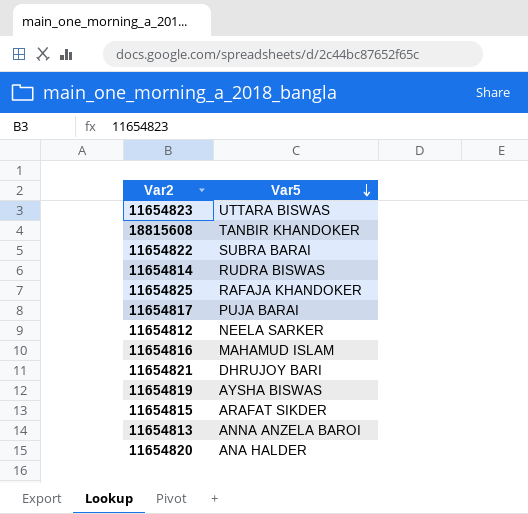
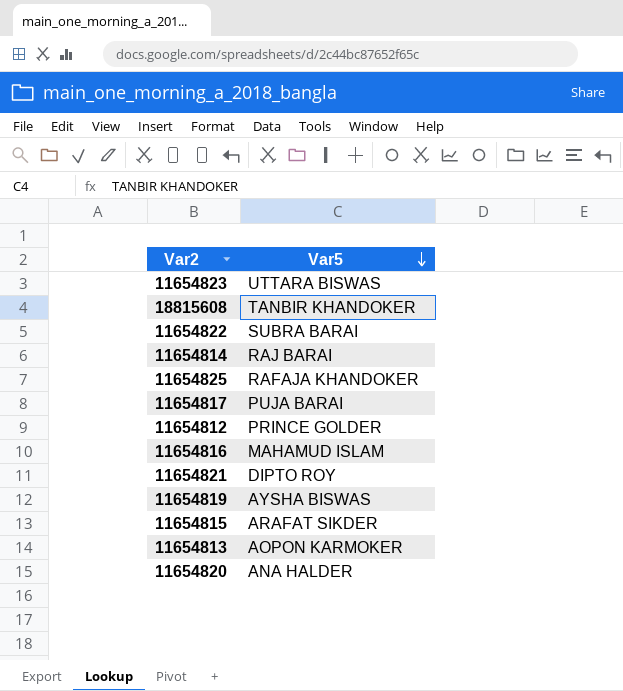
11654814 | Var5: RUDRA BISWAS -> RAJ BARAI
11654812 | Var5: NEELA SARKER -> PRINCE GOLDER
11654821 | Var5: DHRUJOY BARI -> DIPTO ROY
11654813 | Var5: ANNA ANZELA BAROI -> AOPON KARMOKER

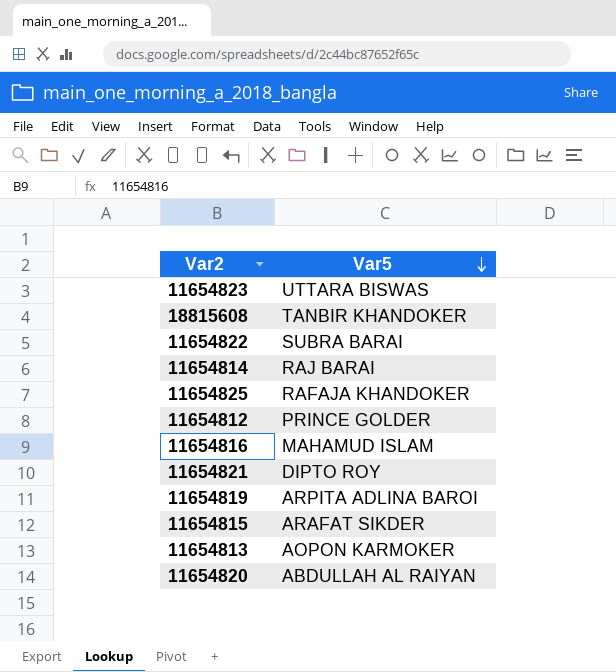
row 11654817: PUJA BARAI -> none
11654819 | Var5: AYSHA BISWAS -> ARPITA ADLINA BAROI
11654820 | Var5: ANA HALDER -> ABDULLAH AL RAIYAN

